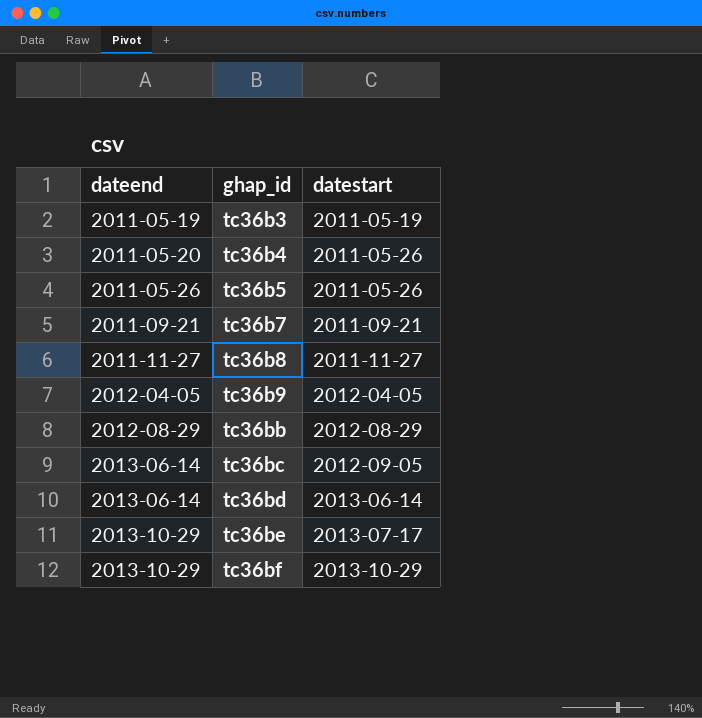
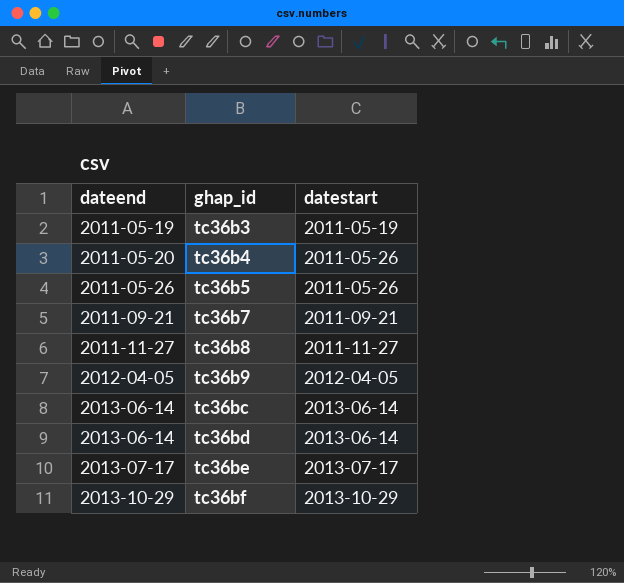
row tc36bb: 2012-08-29 | 2012-08-29 -> none
tc36bc | datestart: 2012-09-05 -> 2013-06-14
tc36be | dateend: 2013-10-29 -> 2013-07-17

